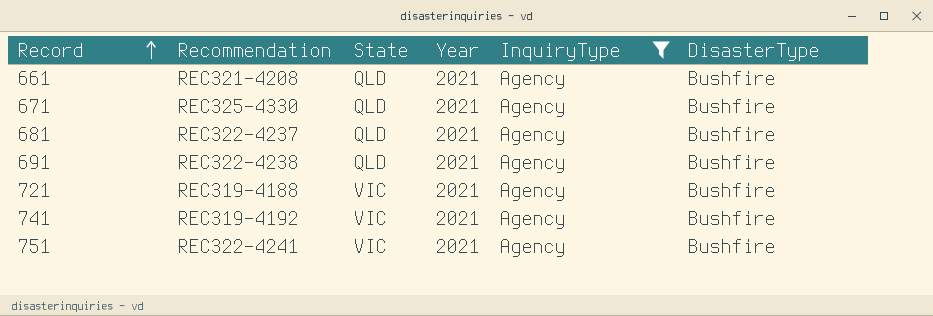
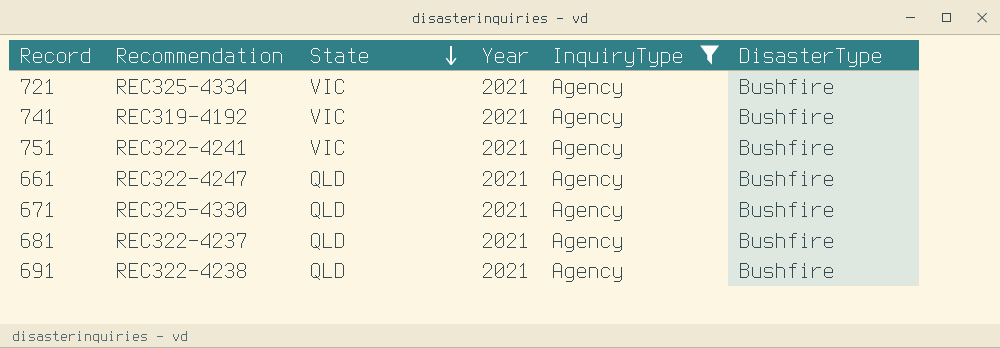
row order: Record ascending -> State descending
721 | Recommendation: REC319-4188 -> REC325-4334
661 | Recommendation: REC321-4208 -> REC322-4247

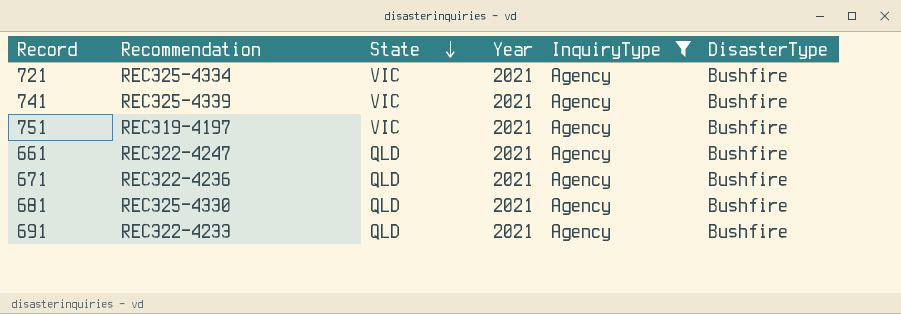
741 | Recommendation: REC319-4192 -> REC325-4339
751 | Recommendation: REC322-4241 -> REC319-4197
671 | Recommendation: REC325-4330 -> REC322-4236
681 | Recommendation: REC322-4237 -> REC325-4330
691 | Recommendation: REC322-4238 -> REC322-4233

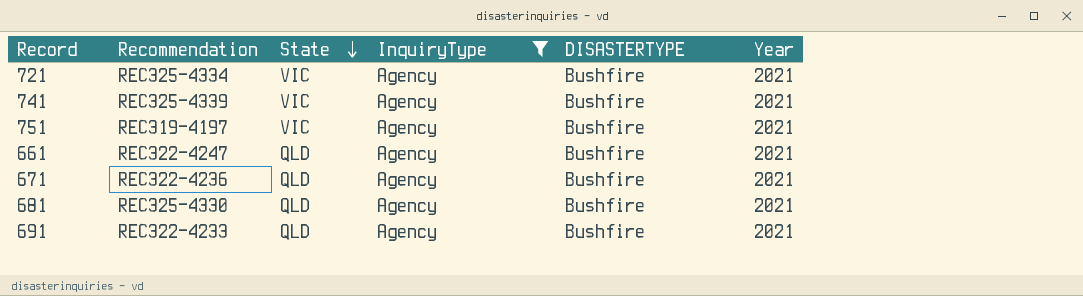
column name: DisasterType -> DISASTERTYPE
column Year | position: 4 -> 6

